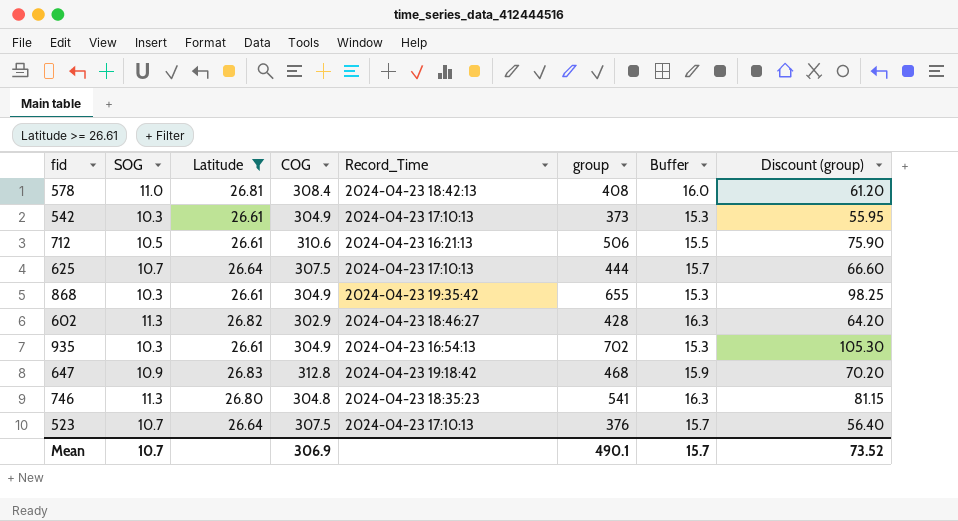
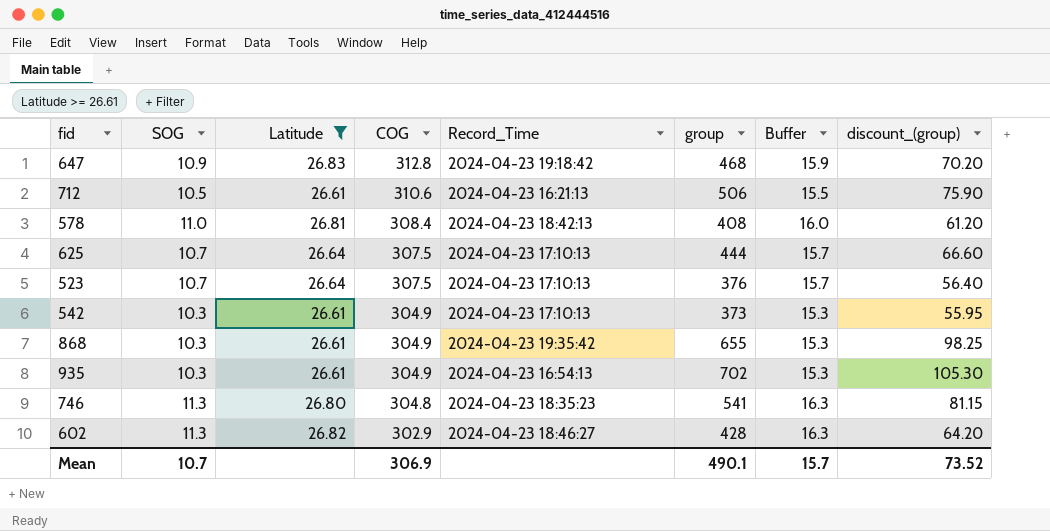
row order: none -> COG descending
column name: Discount (group) -> discount_(group)

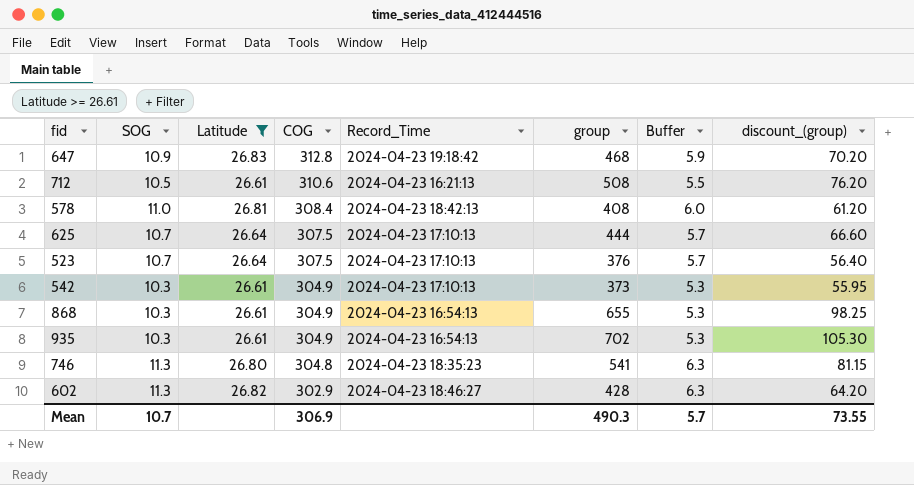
column Buffer | formula: [SOG] + 5 -> [SOG] - 5
712 | group: 506 -> 508
712 | discount_(group): 75.90 -> 76.20
868 | Record_Time: 2024-04-23 19:35:42 -> 2024-04-23 16:54:13
Mean | group: 490.1 -> 490.3
Mean | Buffer: 15.7 -> 5.7
Mean | discount_(group): 73.52 -> 73.55

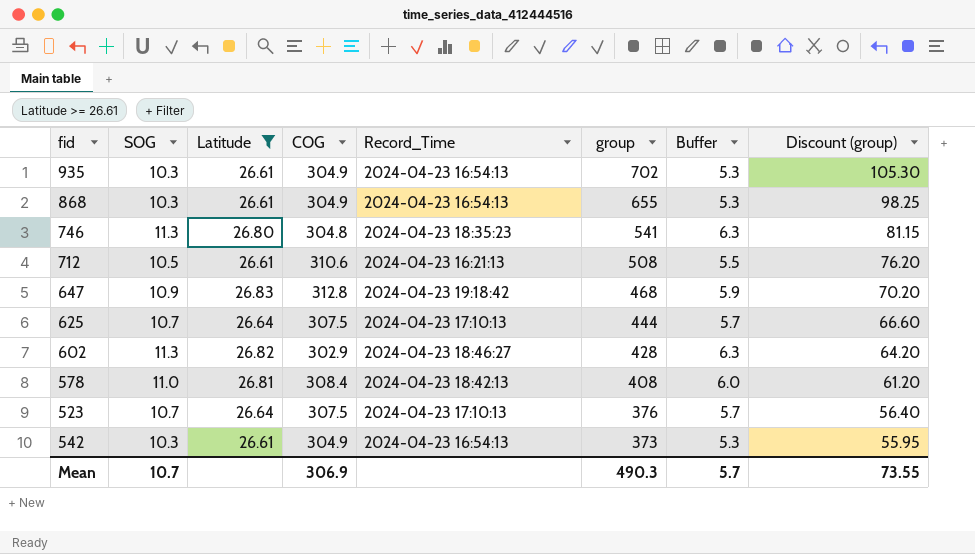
row order: COG descending -> group descending
column name: discount_(group) -> Discount (group)
542 | Record_Time: 2024-04-23 17:10:13 -> 2024-04-23 16:54:13

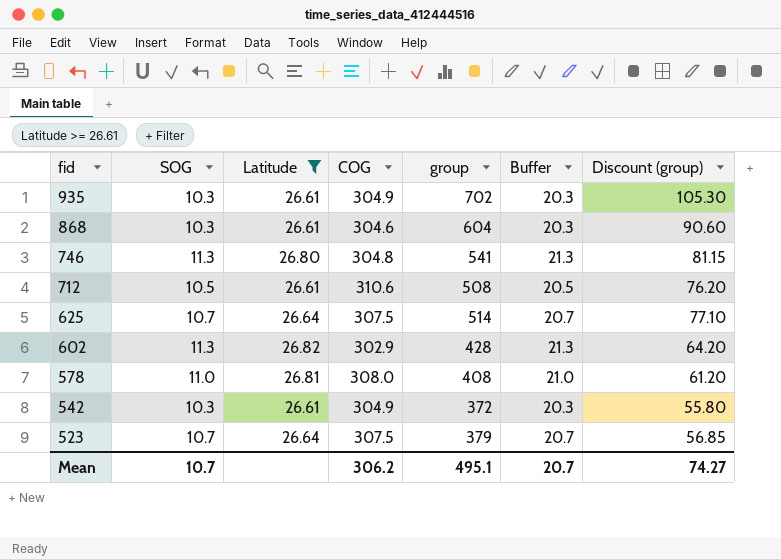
row order: group descending -> fid descending
column Record_Time | position: 5 -> none
column Buffer | formula: [SOG] - 5 -> [SOG] + 10
row 647: 10.9 | 26.83 | 312.8 | 2024-04-23 19:18:42 | 468 | 5.9 | 70.20 -> none
868 | COG: 304.9 -> 304.6
868 | group: 655 -> 604
868 | Discount (group): 98.25 -> 90.60
625 | group: 444 -> 514
625 | Discount (group): 66.60 -> 77.10
578 | COG: 308.4 -> 308.0
542 | group: 373 -> 372
542 | Discount (group): 55.95 -> 55.80
523 | group: 376 -> 379
523 | Discount (group): 56.40 -> 56.85
Mean | COG: 306.9 -> 306.2
Mean | group: 490.3 -> 495.1
Mean | Buffer: 5.7 -> 20.7
Mean | Discount (group): 73.55 -> 74.27

